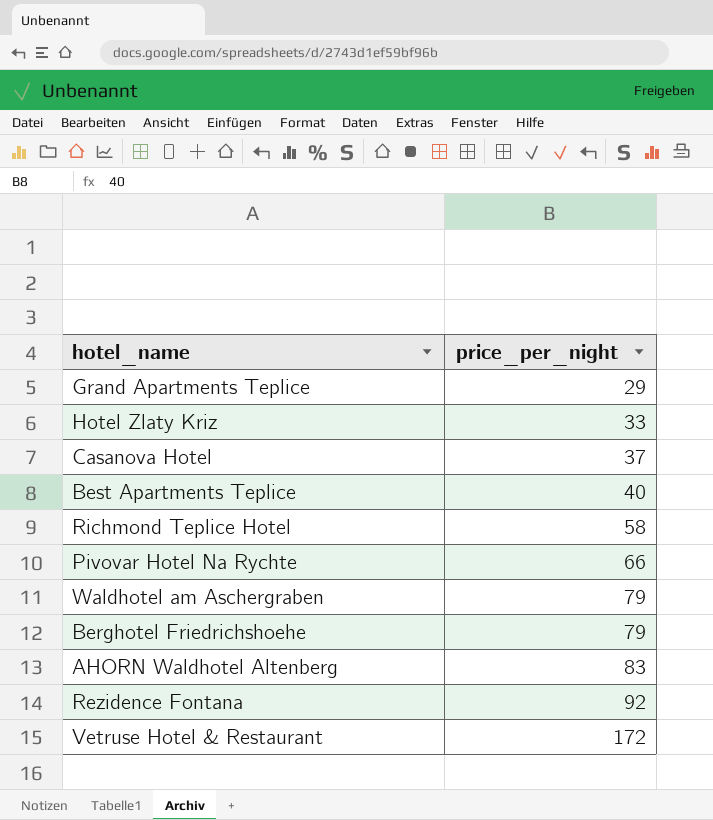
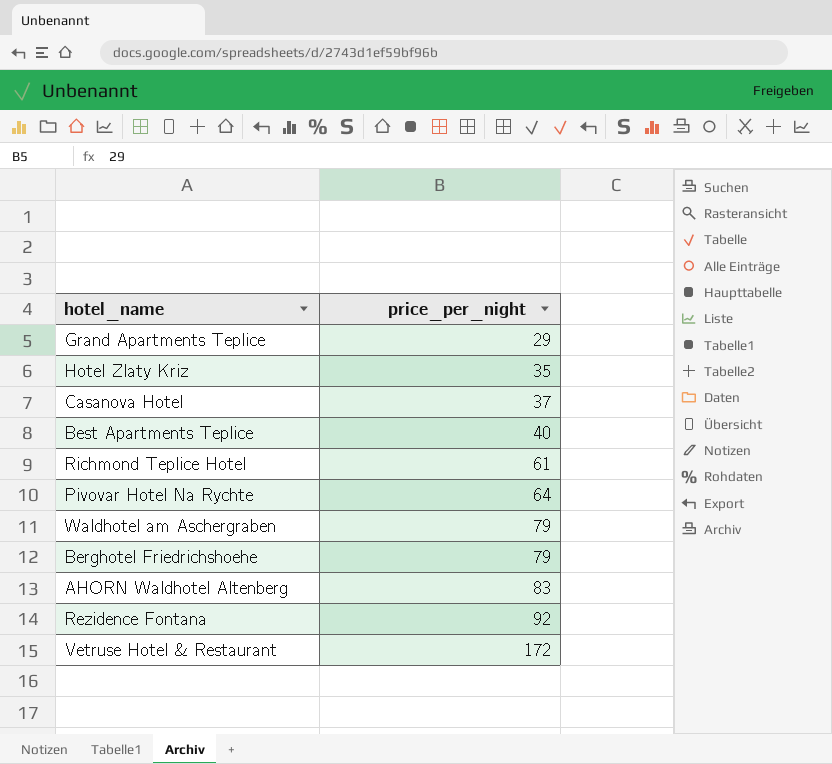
Hotel Zlaty Kriz | price_per_night: 33 -> 35
Richmond Teplice Hotel | price_per_night: 58 -> 61
Pivovar Hotel Na Rychte | price_per_night: 66 -> 64

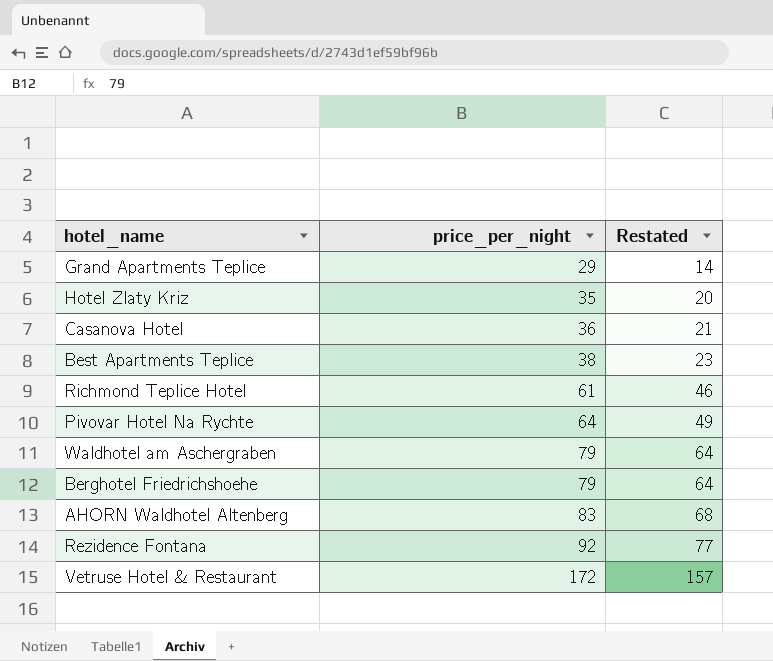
column Restated | formula: none -> [price_per_night] - 15
Casanova Hotel | price_per_night: 37 -> 36
Best Apartments Teplice | price_per_night: 40 -> 38

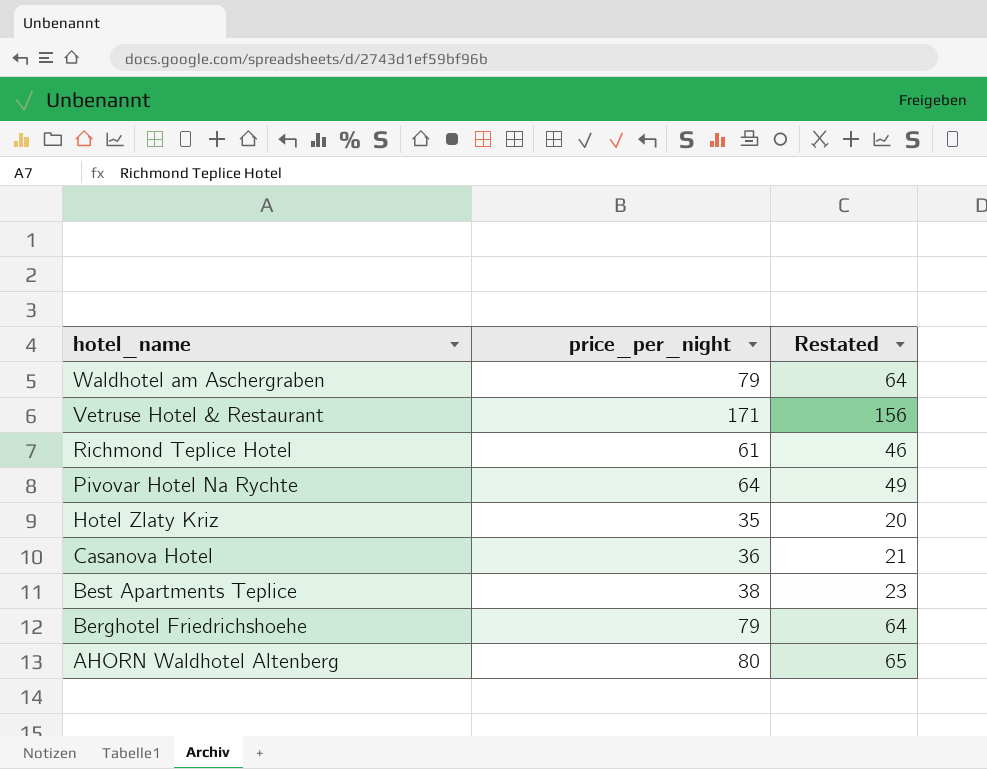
row order: price_per_night ascending -> hotel_name descending
row Grand Apartments Teplice: 29 | 14 -> none
row Rezidence Fontana: 92 | 77 -> none
Vetruse Hotel & Restaurant | price_per_night: 172 -> 171
Vetruse Hotel & Restaurant | Restated: 157 -> 156
AHORN Waldhotel Altenberg | price_per_night: 83 -> 80
AHORN Waldhotel Altenberg | Restated: 68 -> 65

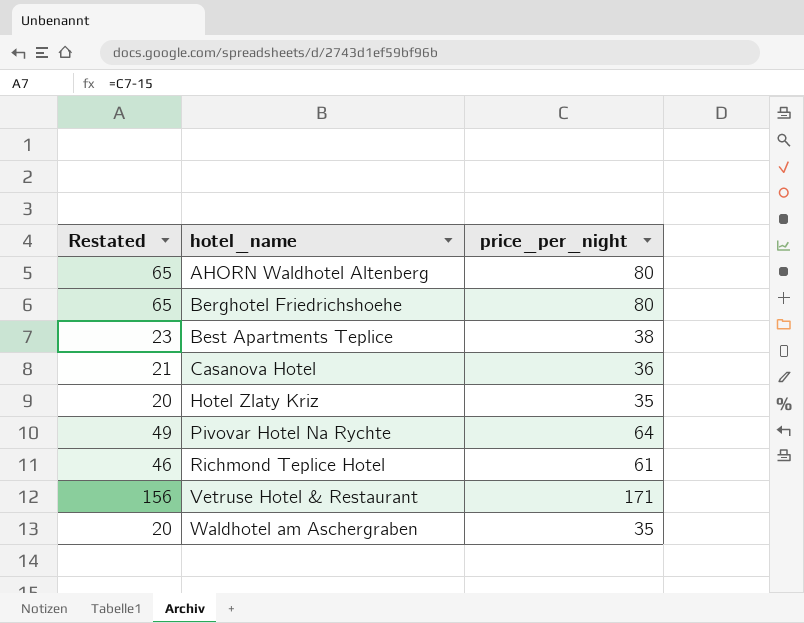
row order: hotel_name descending -> hotel_name ascending
column Restated | position: 3 -> 1
Berghotel Friedrichshoehe | Restated: 64 -> 65
Berghotel Friedrichshoehe | price_per_night: 79 -> 80
Waldhotel am Aschergraben | Restated: 64 -> 20
Waldhotel am Aschergraben | price_per_night: 79 -> 35

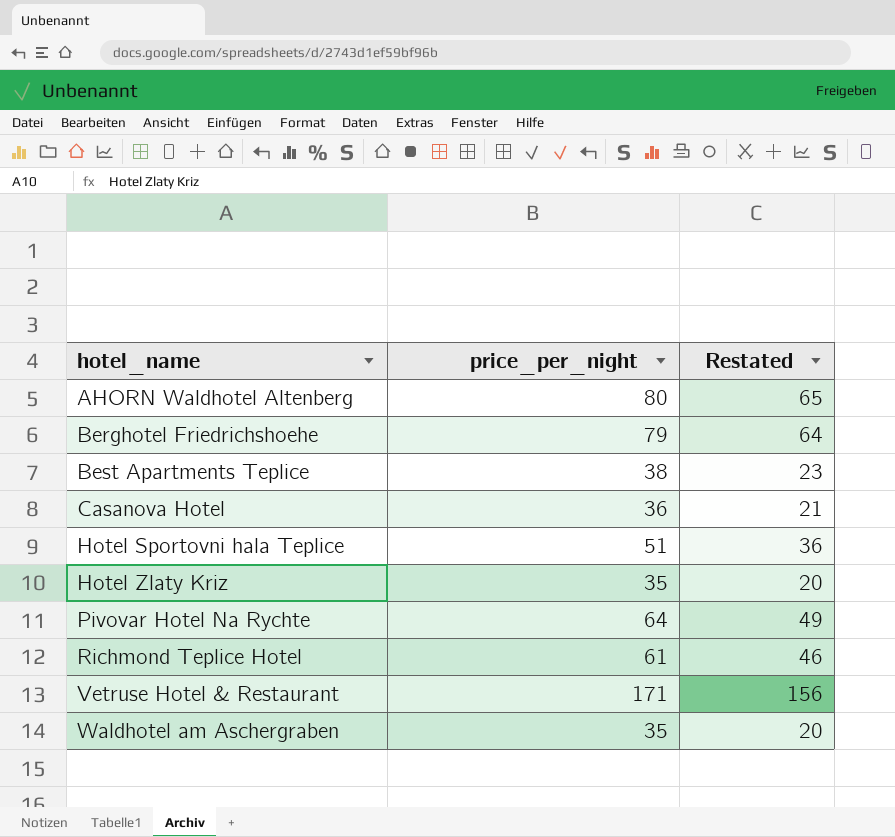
column Restated | position: 1 -> 3
Berghotel Friedrichshoehe | price_per_night: 80 -> 79
Berghotel Friedrichshoehe | Restated: 65 -> 64
row Hotel Sportovni hala Teplice: none -> 51 | 36

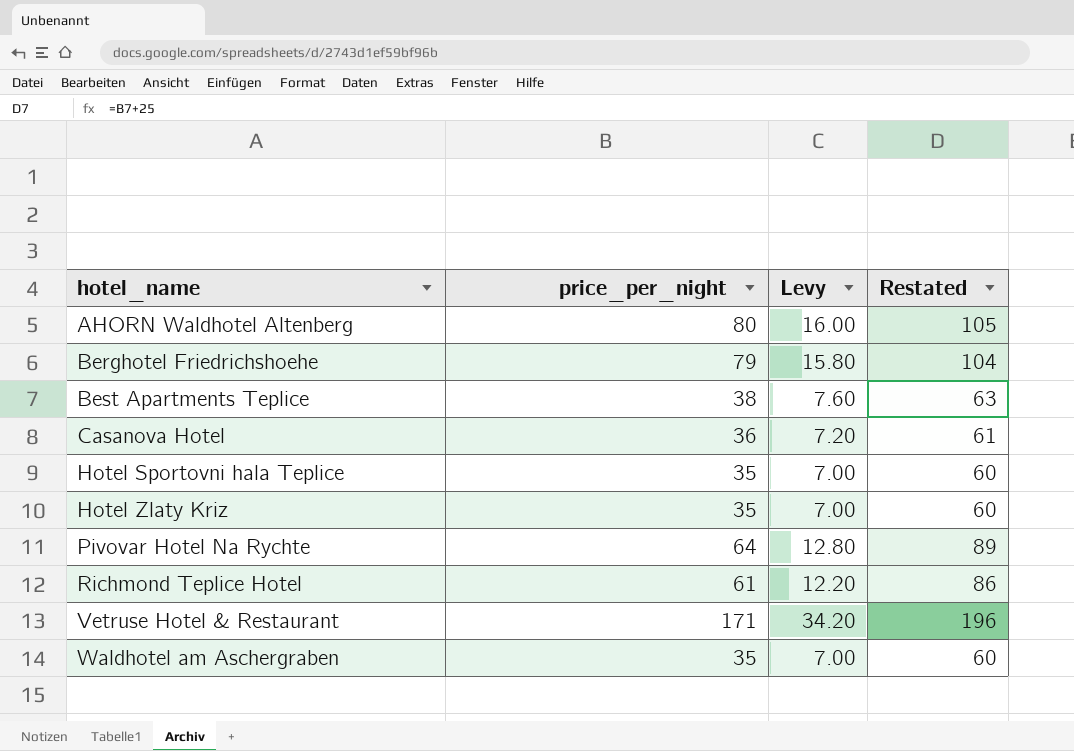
column Levy | formula: none -> [price_per_night] * 0.2
column Restated | formula: [price_per_night] - 15 -> [price_per_night] + 25
Hotel Sportovni hala Teplice | price_per_night: 51 -> 35

